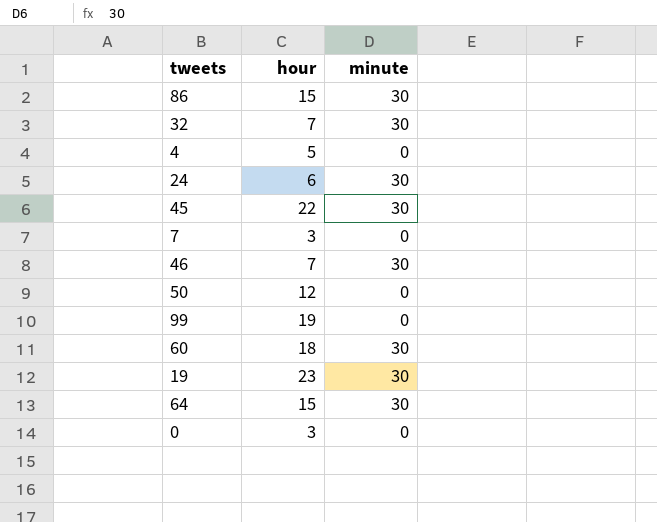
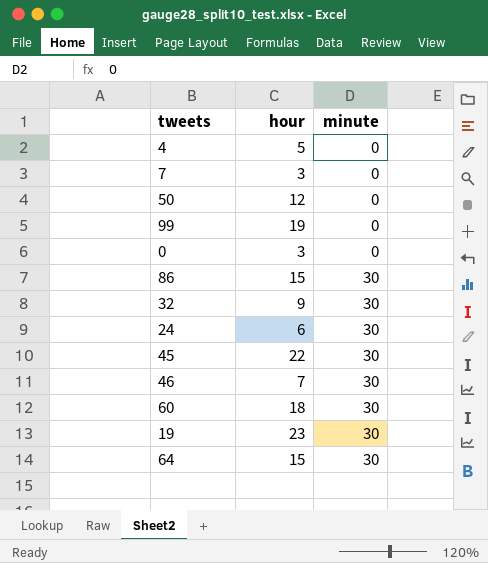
row order: none -> minute ascending
32 | hour: 7 -> 9

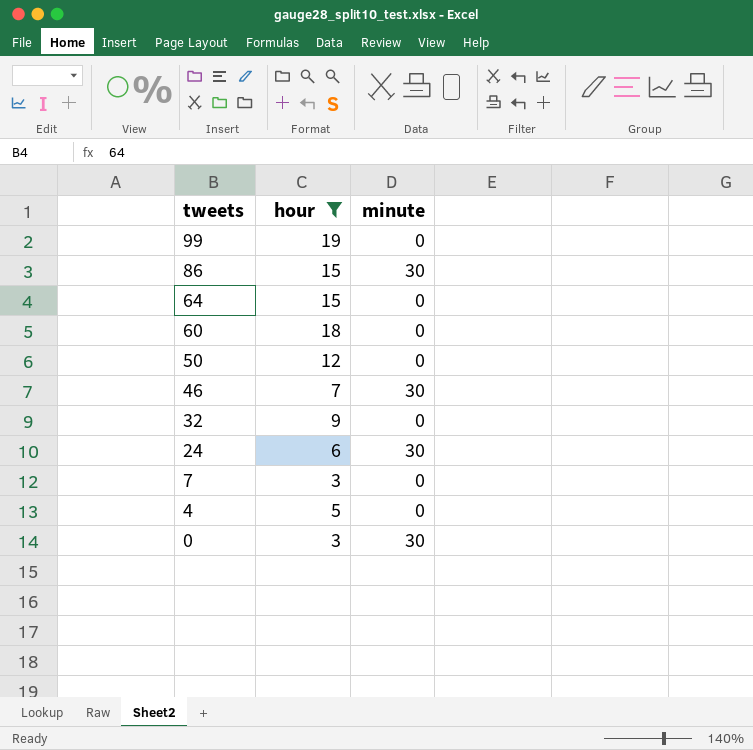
filter: none -> hour <= 19
row order: minute ascending -> tweets descending
64 | minute: 30 -> 0
60 | minute: 30 -> 0
32 | minute: 30 -> 0
0 | minute: 0 -> 30

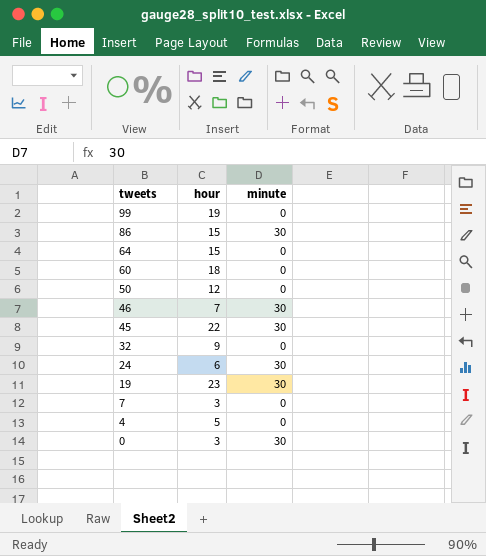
filter: hour <= 19 -> none

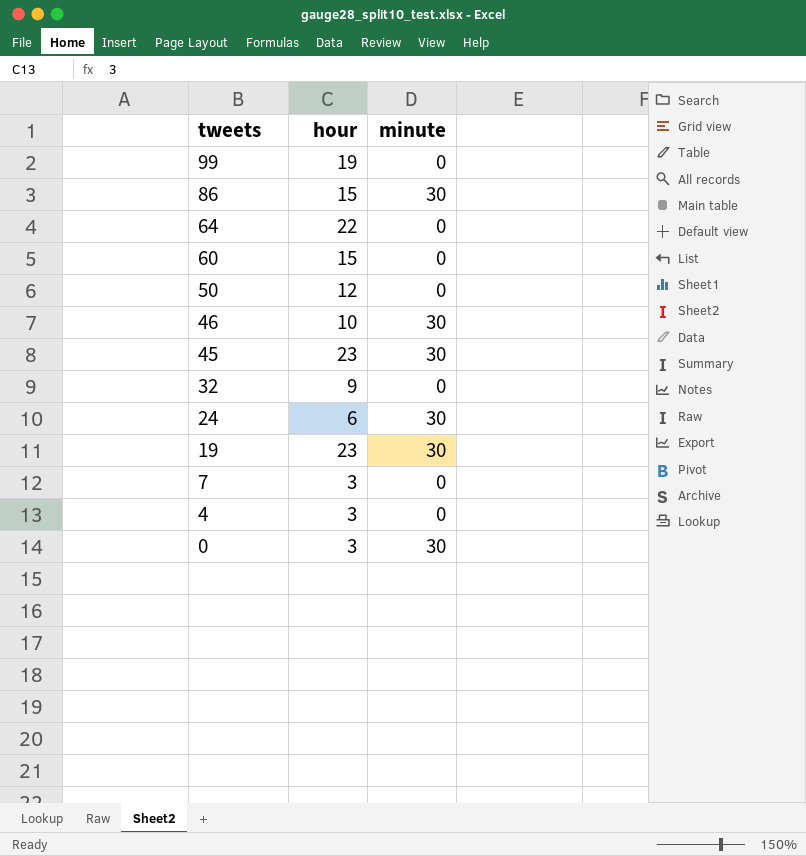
64 | hour: 15 -> 22
60 | hour: 18 -> 15
46 | hour: 7 -> 10
45 | hour: 22 -> 23
4 | hour: 5 -> 3

